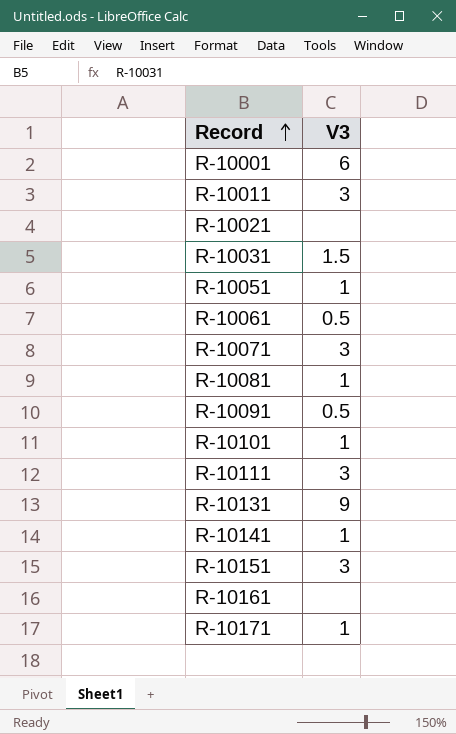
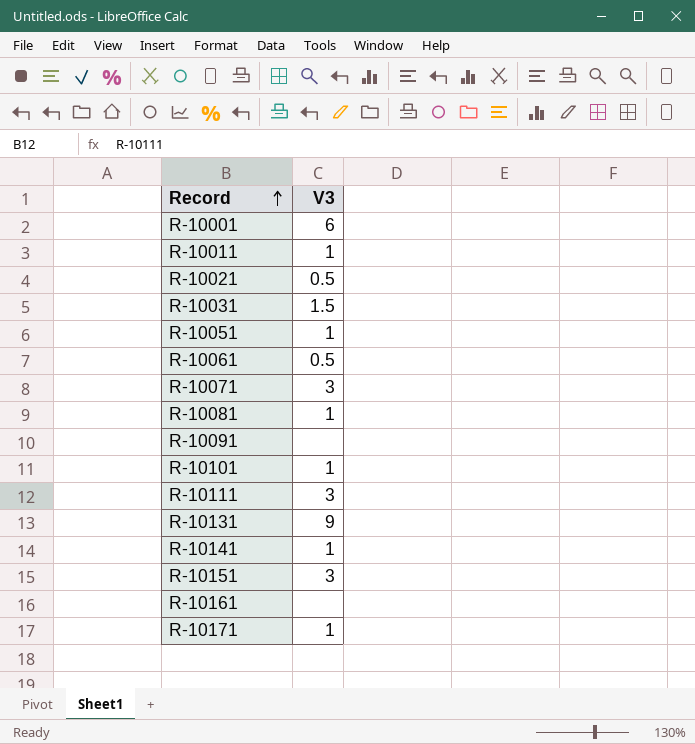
R-10011 | V3: 3 -> 1
R-10021 | V3: none -> 0.5
R-10091 | V3: 0.5 -> none

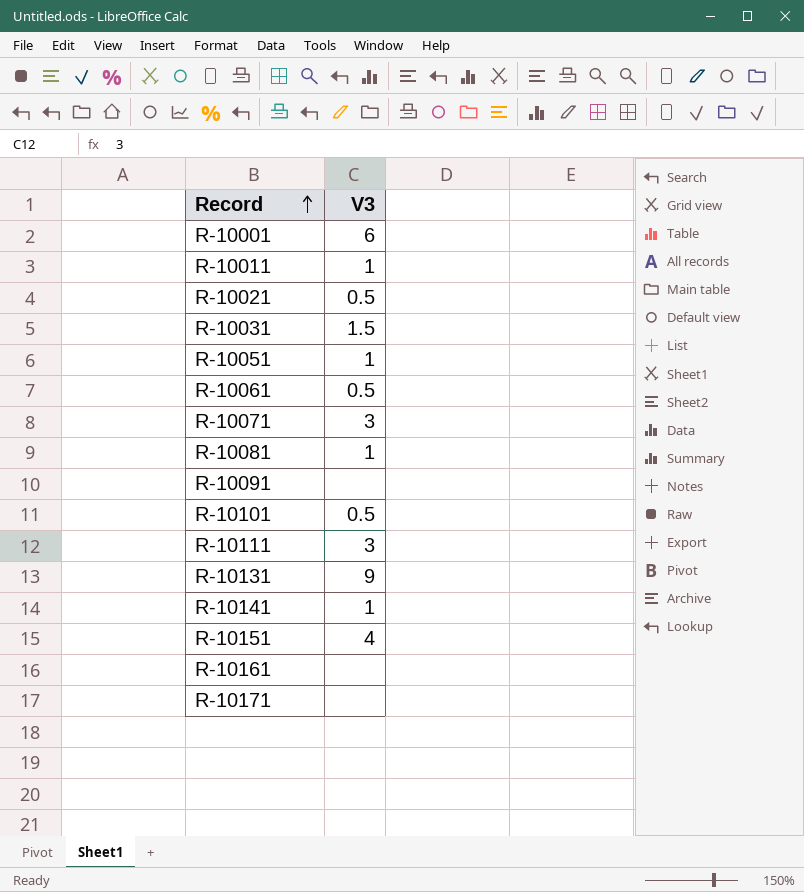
R-10101 | V3: 1 -> 0.5
R-10151 | V3: 3 -> 4
R-10171 | V3: 1 -> none

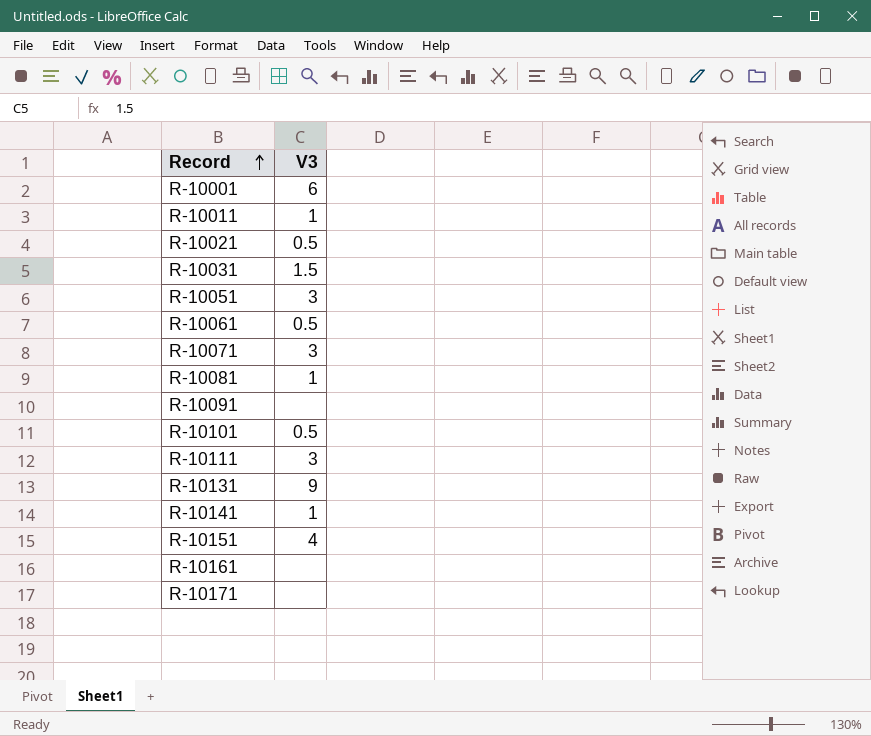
R-10051 | V3: 1 -> 3

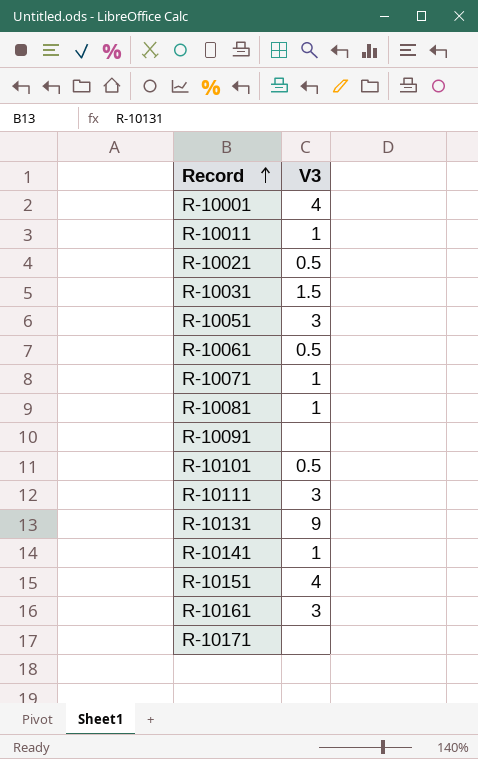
R-10001 | V3: 6 -> 4
R-10071 | V3: 3 -> 1
R-10161 | V3: none -> 3

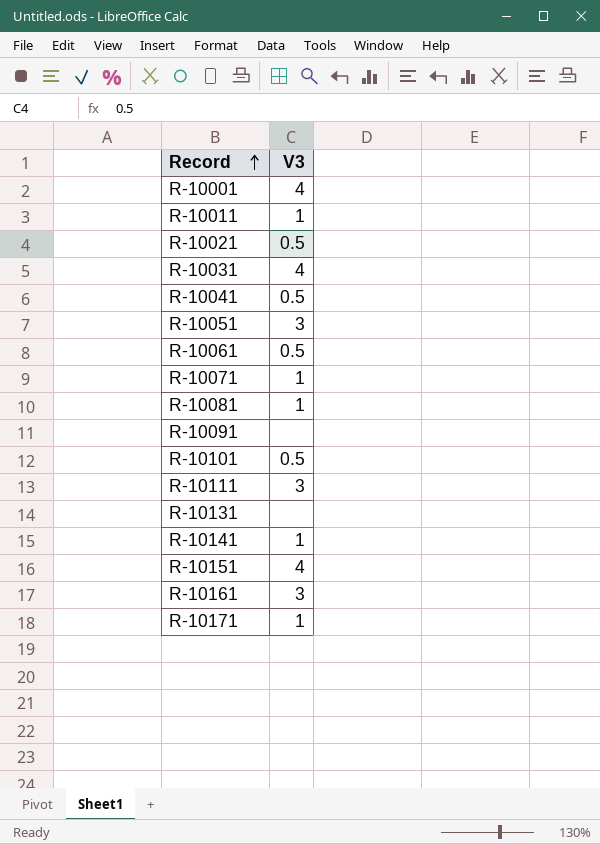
R-10031 | V3: 1.5 -> 4
row R-10041: none -> 0.5
R-10131 | V3: 9 -> none
R-10171 | V3: none -> 1

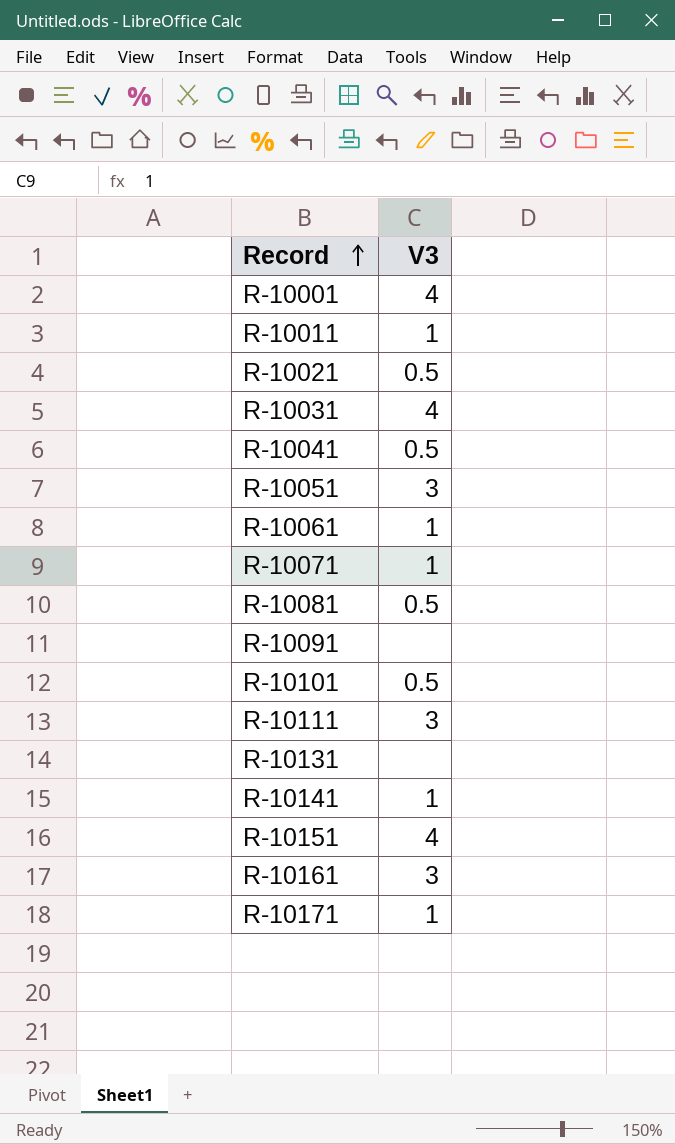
R-10061 | V3: 0.5 -> 1
R-10081 | V3: 1 -> 0.5

